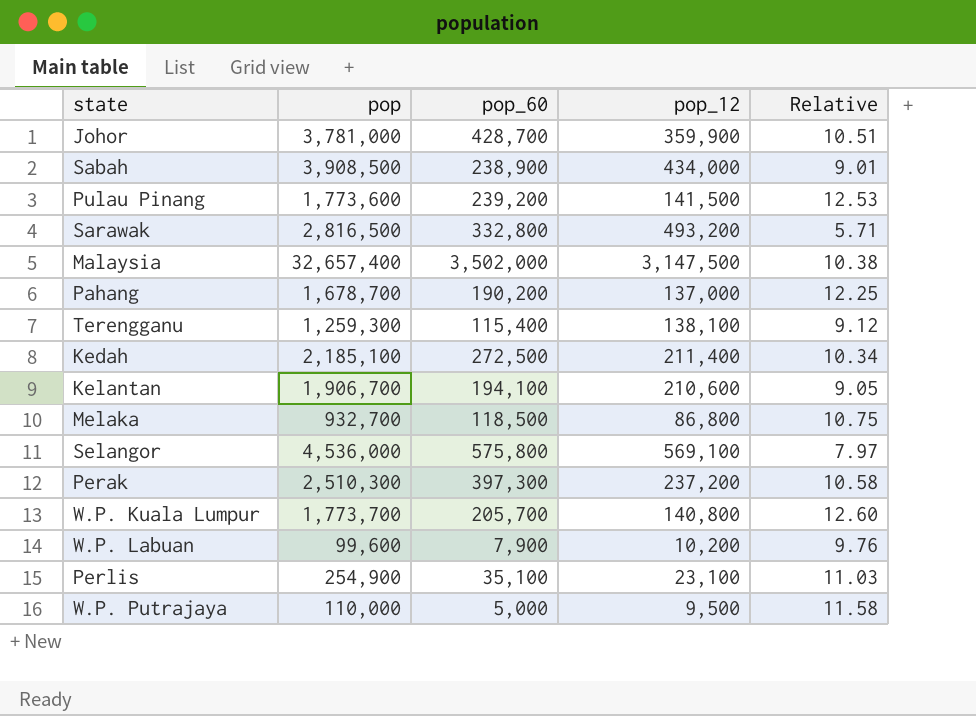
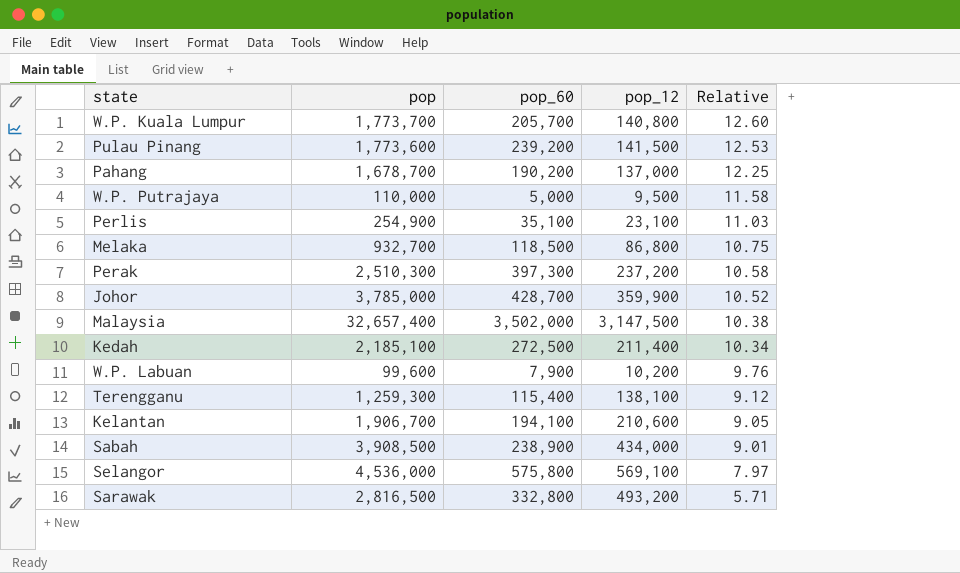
row order: none -> Relative descending
Johor | pop: 3,781,000 -> 3,785,000
Johor | Relative: 10.51 -> 10.52

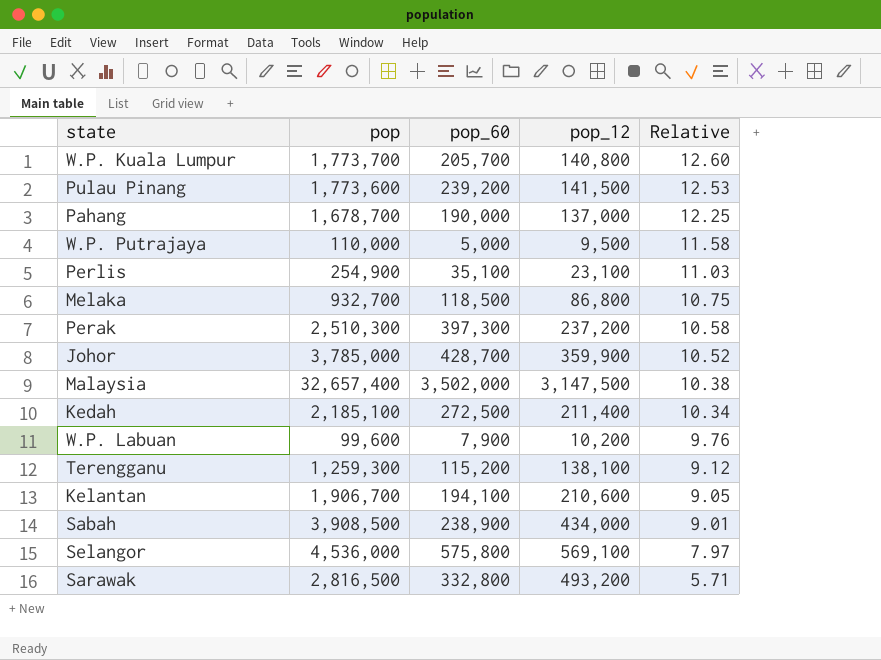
Pahang | pop_60: 190,200 -> 190,000
Terengganu | pop_60: 115,400 -> 115,200

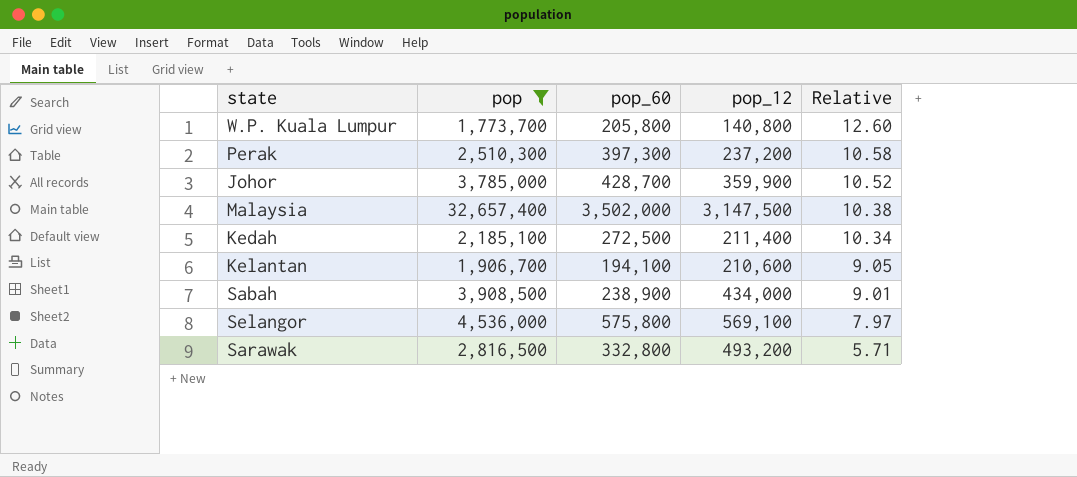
filter: none -> pop >= 1,773,700
W.P. Kuala Lumpur | pop_60: 205,700 -> 205,800

